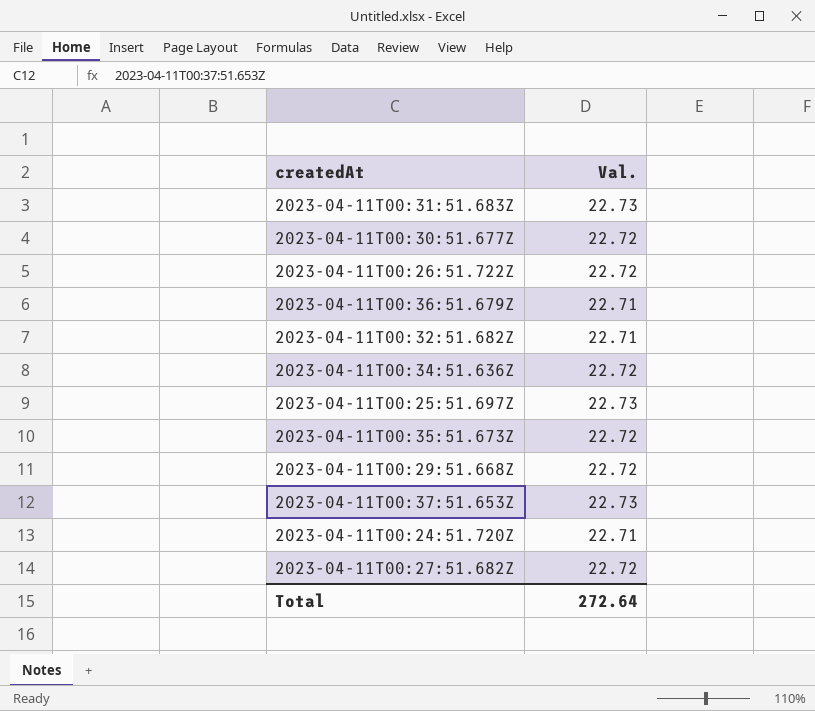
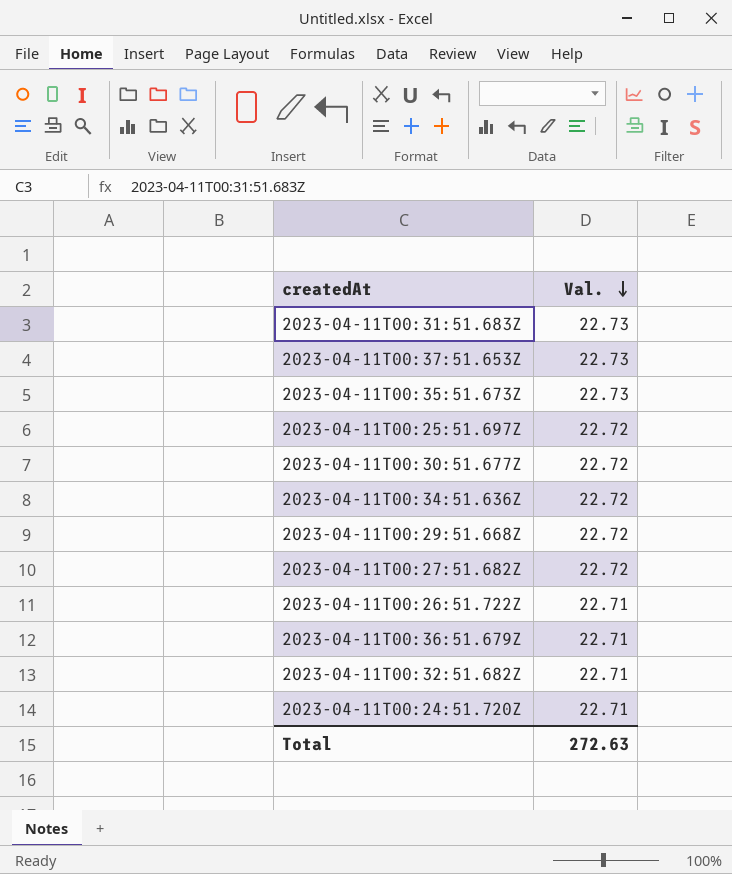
row order: none -> Val. descending
2023-04-11T00:35:51.673Z | Val.: 22.72 -> 22.73
2023-04-11T00:25:51.697Z | Val.: 22.73 -> 22.72
2023-04-11T00:26:51.722Z | Val.: 22.72 -> 22.71
Total | Val.: 272.64 -> 272.63

